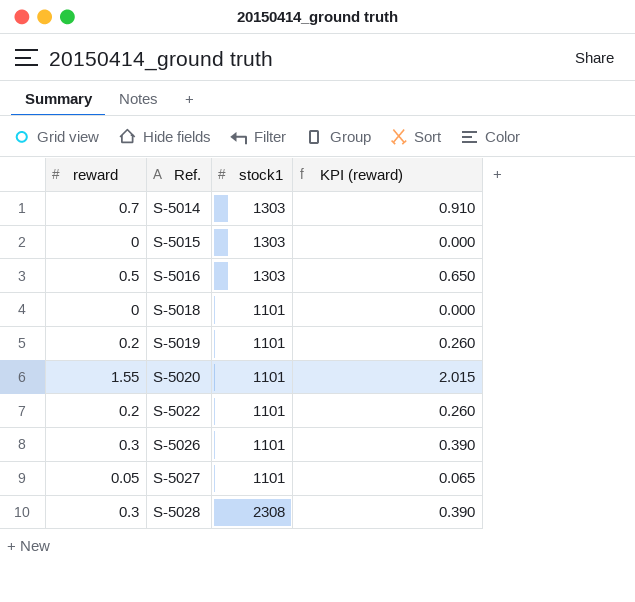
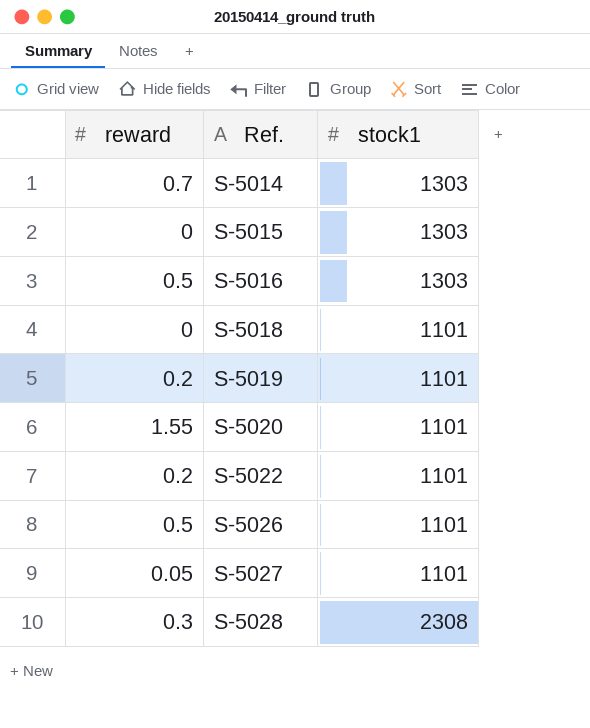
column KPI (reward) | formula: [reward] * 1.3 -> none
S-5026 | reward: 0.3 -> 0.5

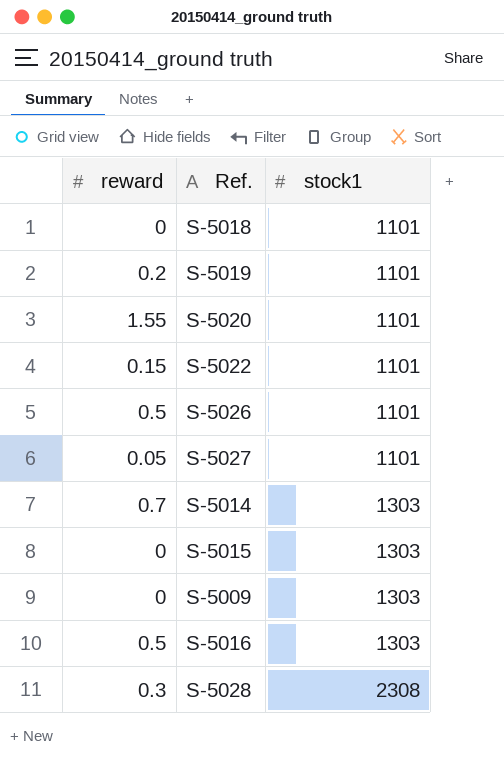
row order: Ref. ascending -> stock1 ascending
S-5022 | reward: 0.2 -> 0.15
row S-5009: none -> 0 | 1303

